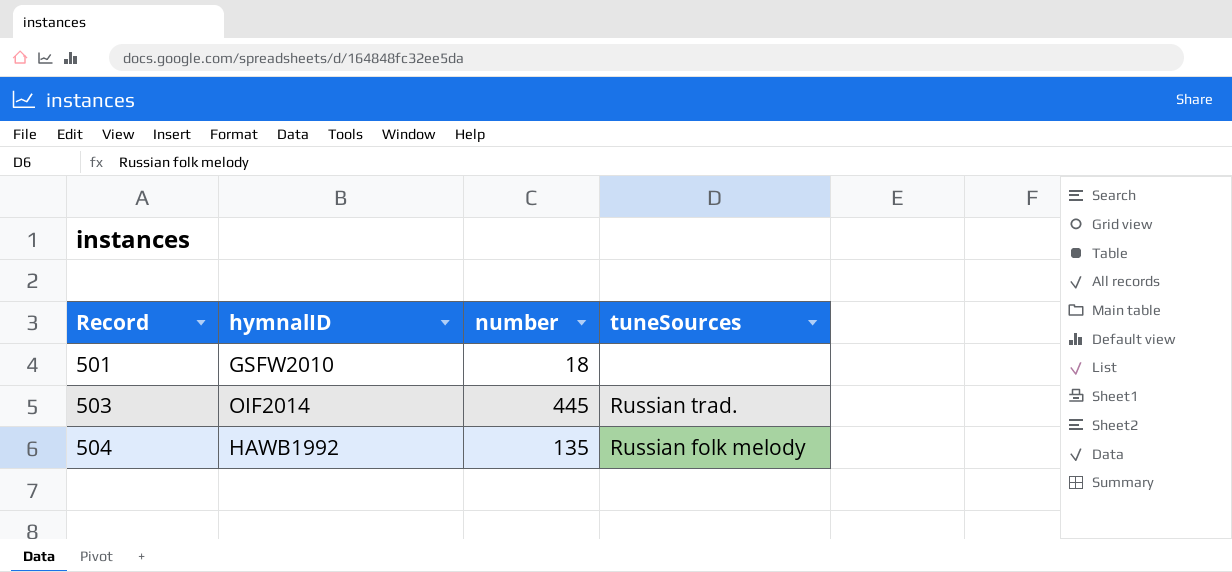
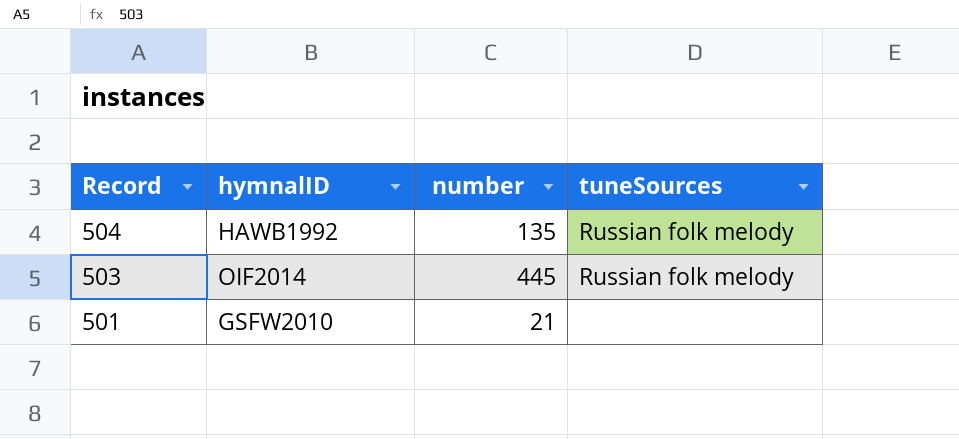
row order: Record ascending -> Record descending
503 | tuneSources: Russian trad. -> Russian folk melody
501 | number: 18 -> 21

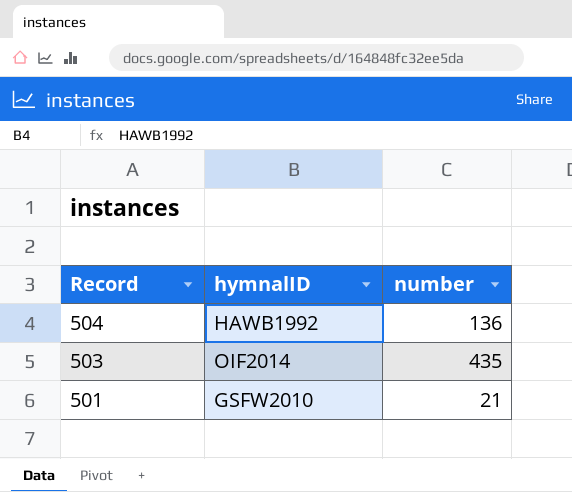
column tuneSources | position: 4 -> none
504 | number: 135 -> 136
503 | number: 445 -> 435

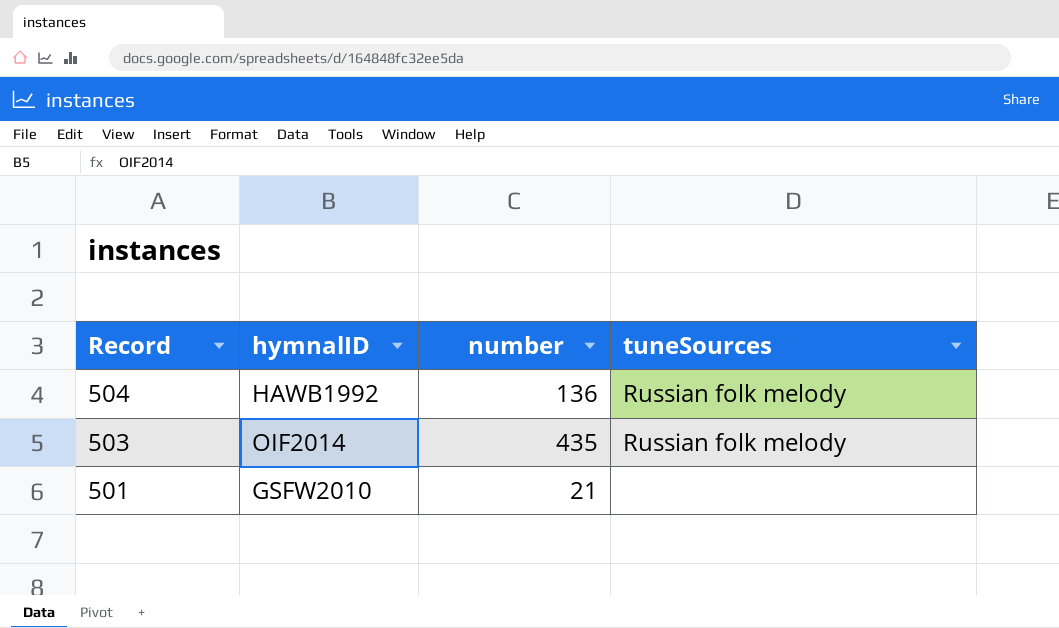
column tuneSources | position: none -> 4

